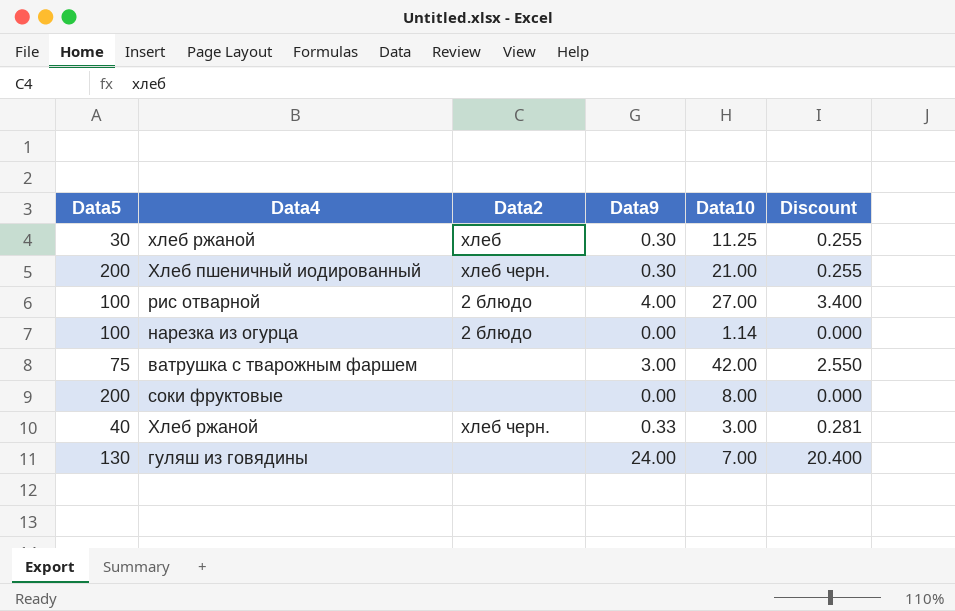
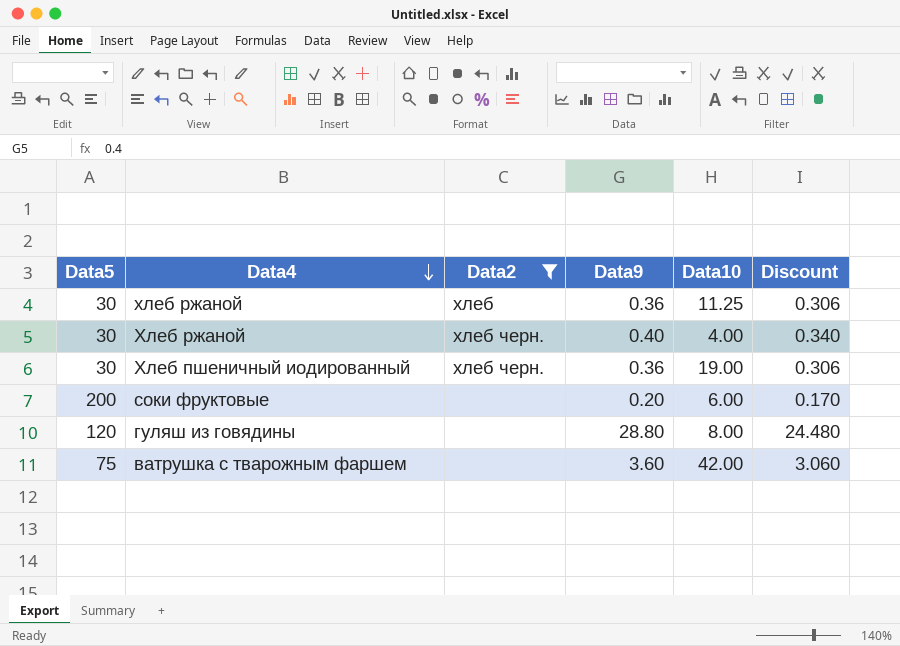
filter: none -> Data2 != 2 блюдо
row order: none -> Data4 descending
хлеб ржаной | Data9: 0.30 -> 0.36
хлеб ржаной | Discount: 0.255 -> 0.306
Хлеб ржаной | Data5: 40 -> 30
Хлеб ржаной | Data9: 0.33 -> 0.40
Хлеб ржаной | Data10: 3.00 -> 4.00
Хлеб ржаной | Discount: 0.281 -> 0.340
Хлеб пшеничный иодированный | Data5: 200 -> 30
Хлеб пшеничный иодированный | Data9: 0.30 -> 0.36
Хлеб пшеничный иодированный | Data10: 21.00 -> 19.00
Хлеб пшеничный иодированный | Discount: 0.255 -> 0.306
соки фруктовые | Data9: 0.00 -> 0.20
соки фруктовые | Data10: 8.00 -> 6.00
соки фруктовые | Discount: 0.000 -> 0.170
гуляш из говядины | Data5: 130 -> 120
гуляш из говядины | Data9: 24.00 -> 28.80
гуляш из говядины | Data10: 7.00 -> 8.00
гуляш из говядины | Discount: 20.400 -> 24.480
ватрушка с тварожным фаршем | Data9: 3.00 -> 3.60
ватрушка с тварожным фаршем | Discount: 2.550 -> 3.060

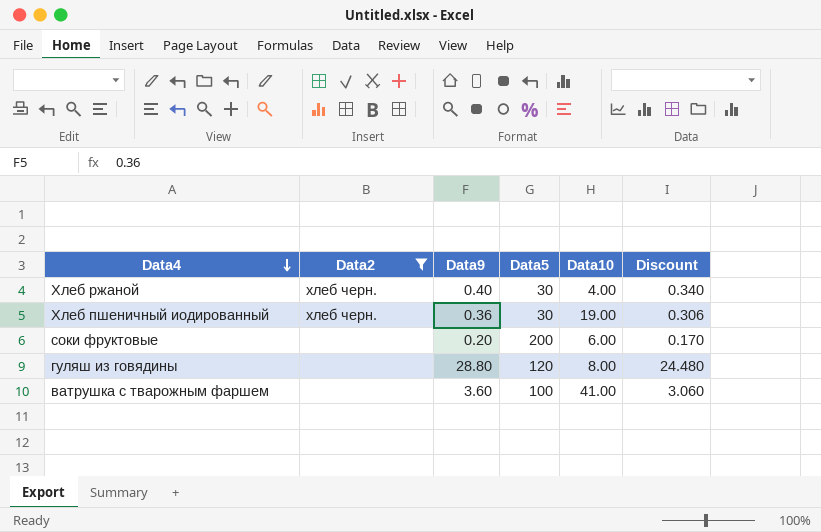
column Data5 | position: 1 -> 4
row хлеб ржаной: 30 | хлеб | 0.36 | 11.25 | 0.306 -> none
ватрушка с тварожным фаршем | Data5: 75 -> 100
ватрушка с тварожным фаршем | Data10: 42.00 -> 41.00

